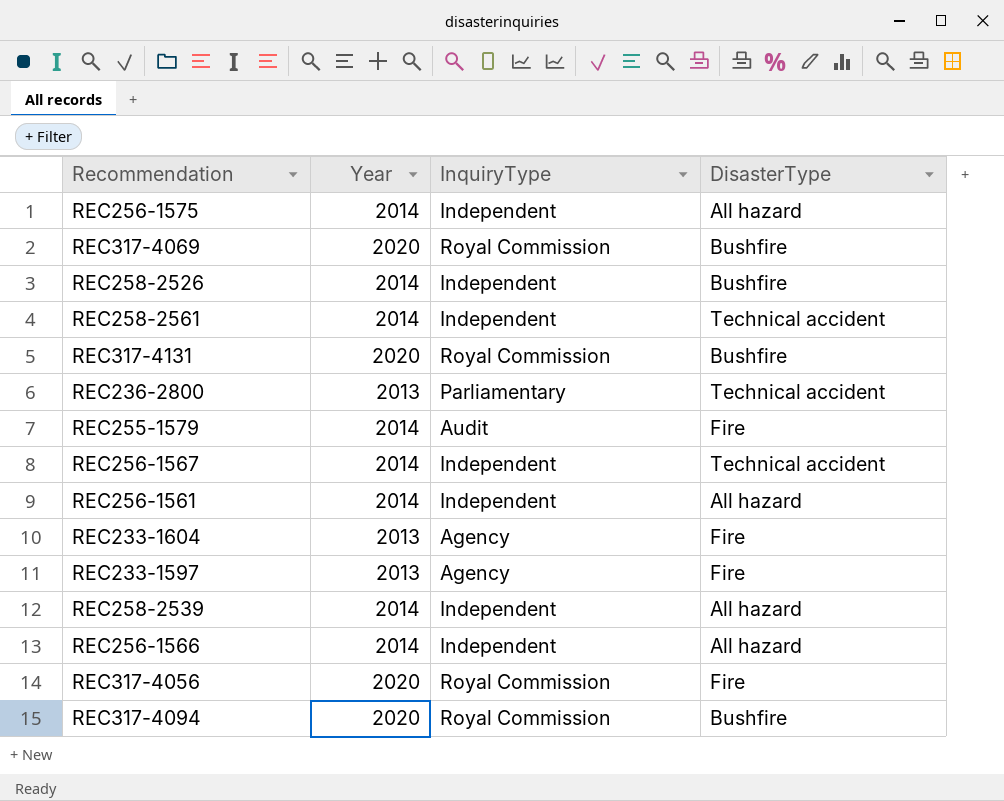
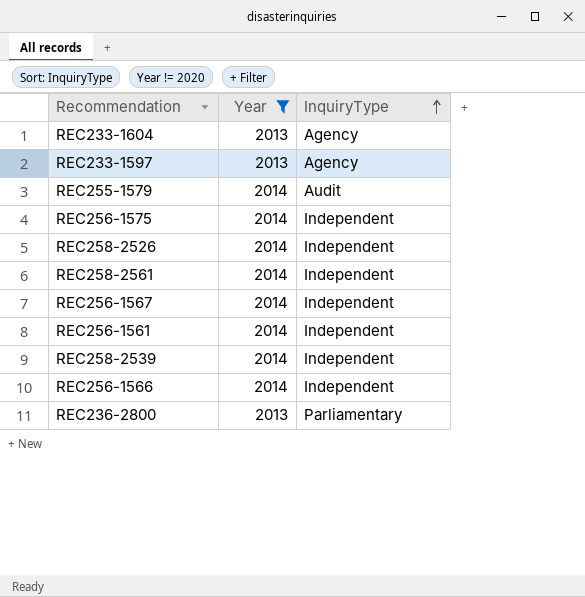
filter: none -> Year != 2020
row order: none -> InquiryType ascending
column DisasterType | position: 4 -> none

